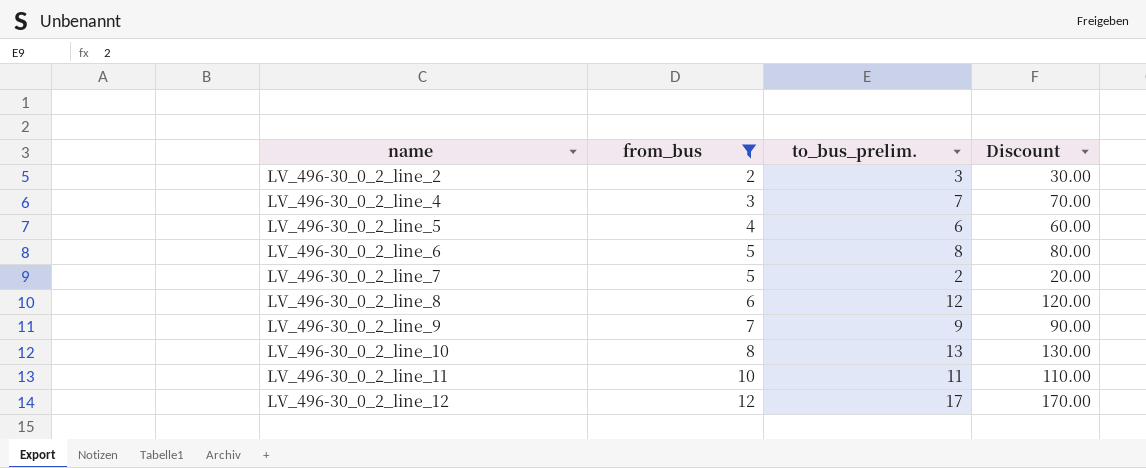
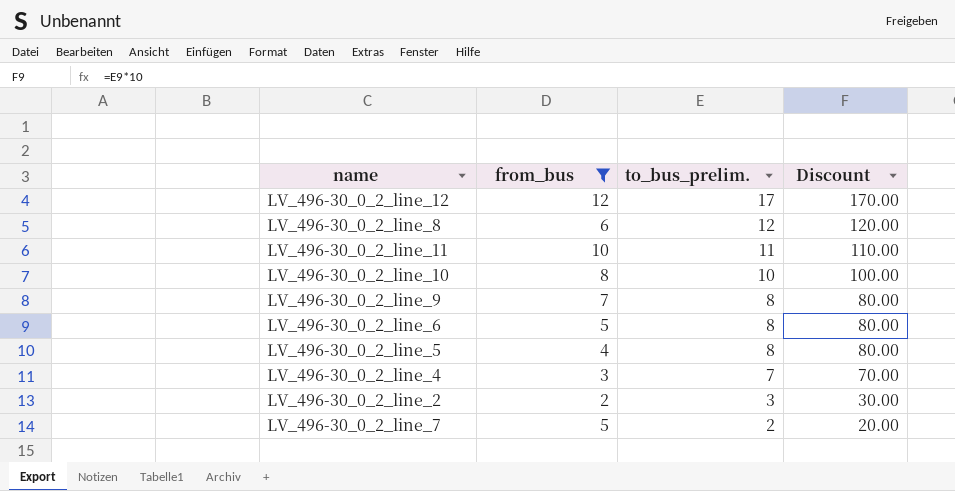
row order: name ascending -> to_bus_prelim. descending
LV_496-30_0_2_line_10 | to_bus_prelim.: 13 -> 10
LV_496-30_0_2_line_10 | Discount: 130.00 -> 100.00
LV_496-30_0_2_line_9 | to_bus_prelim.: 9 -> 8
LV_496-30_0_2_line_9 | Discount: 90.00 -> 80.00
LV_496-30_0_2_line_5 | to_bus_prelim.: 6 -> 8
LV_496-30_0_2_line_5 | Discount: 60.00 -> 80.00

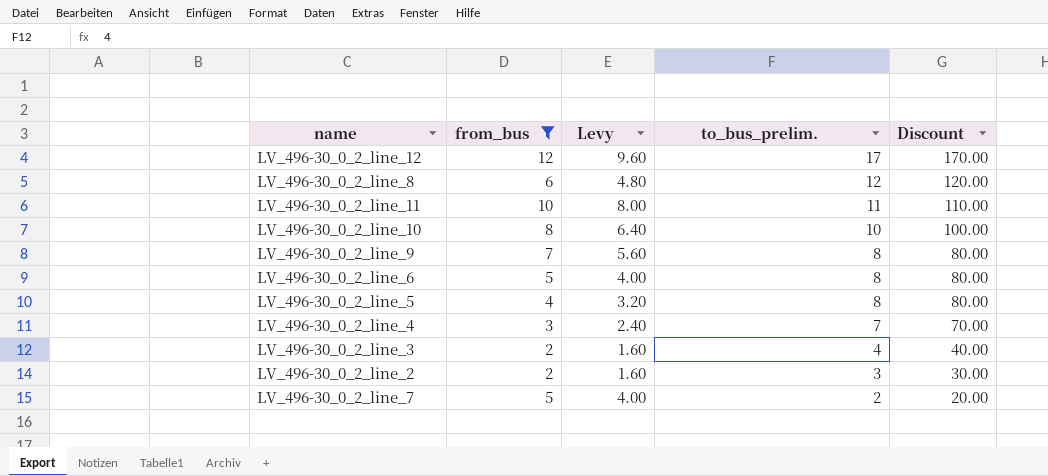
column Levy | formula: none -> [from_bus] * 0.8
row LV_496-30_0_2_line_3: none -> 2 | 1.60 | 4 | 40.00

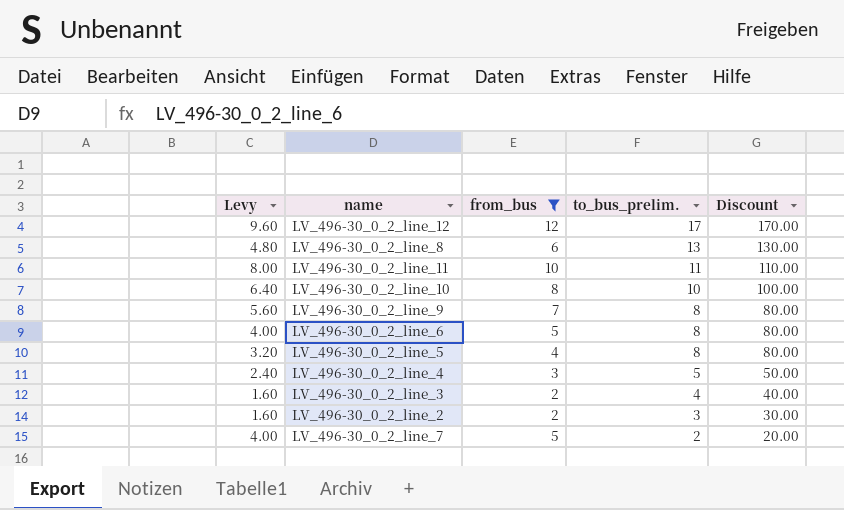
column Levy | position: 3 -> 1
LV_496-30_0_2_line_8 | to_bus_prelim.: 12 -> 13
LV_496-30_0_2_line_8 | Discount: 120.00 -> 130.00
LV_496-30_0_2_line_4 | to_bus_prelim.: 7 -> 5
LV_496-30_0_2_line_4 | Discount: 70.00 -> 50.00

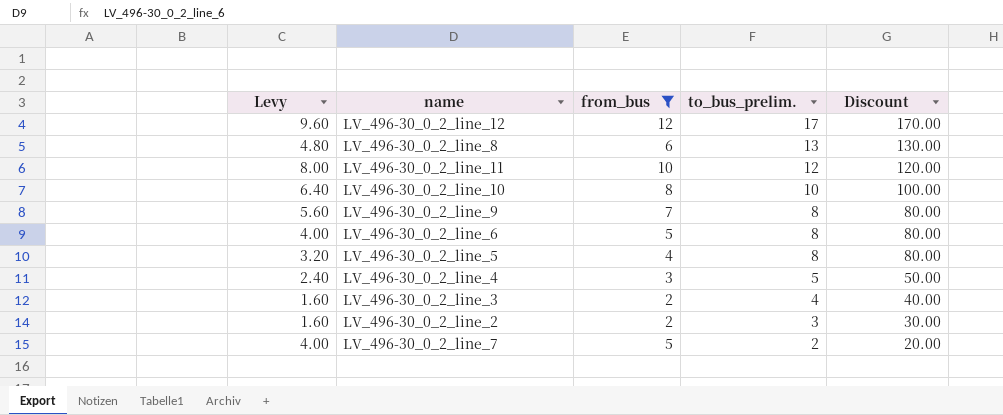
LV_496-30_0_2_line_11 | to_bus_prelim.: 11 -> 12
LV_496-30_0_2_line_11 | Discount: 110.00 -> 120.00

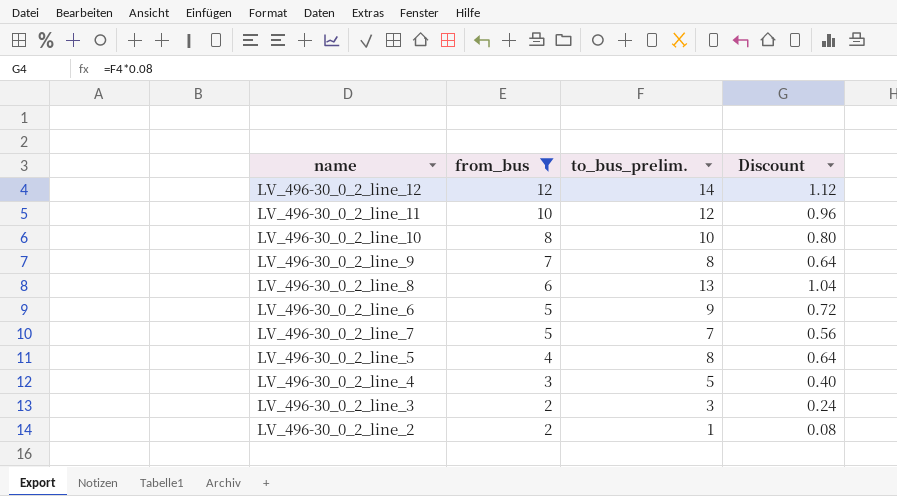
row order: to_bus_prelim. descending -> from_bus descending
column Levy | formula: [from_bus] * 0.8 -> none
column Discount | formula: [to_bus_prelim.] * 10 -> [to_bus_prelim.] * 0.08
LV_496-30_0_2_line_12 | to_bus_prelim.: 17 -> 14
LV_496-30_0_2_line_6 | to_bus_prelim.: 8 -> 9
LV_496-30_0_2_line_7 | to_bus_prelim.: 2 -> 7
LV_496-30_0_2_line_3 | to_bus_prelim.: 4 -> 3
LV_496-30_0_2_line_2 | to_bus_prelim.: 3 -> 1

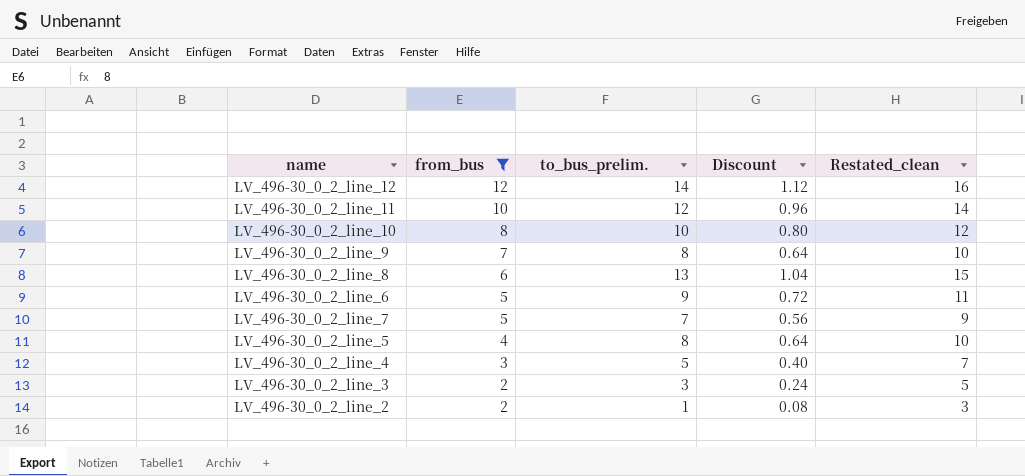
column Restated_clean | formula: none -> [to_bus_prelim.] + 2

